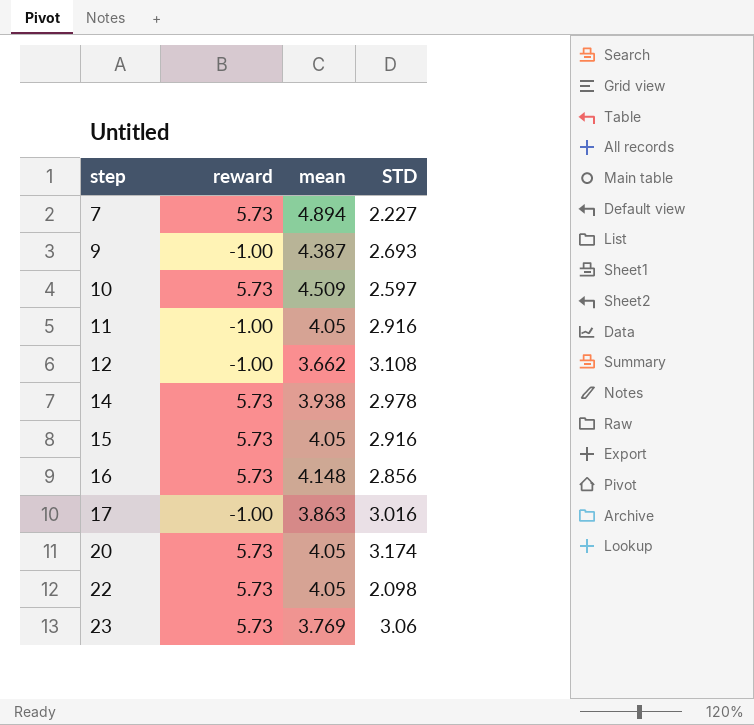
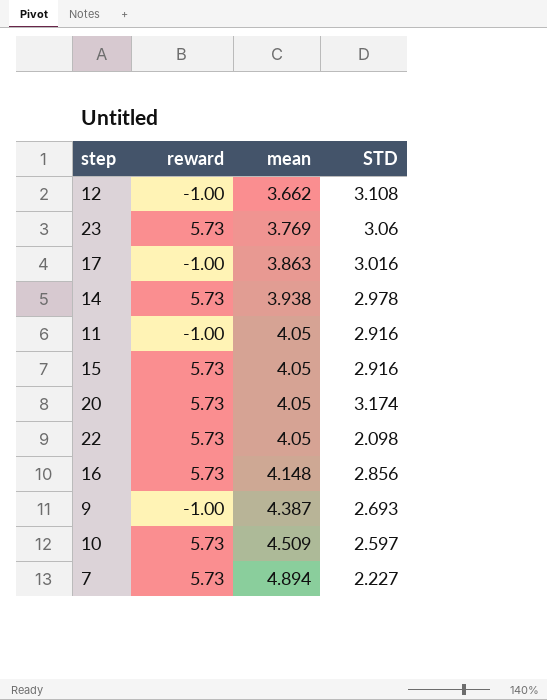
row order: step ascending -> mean ascending

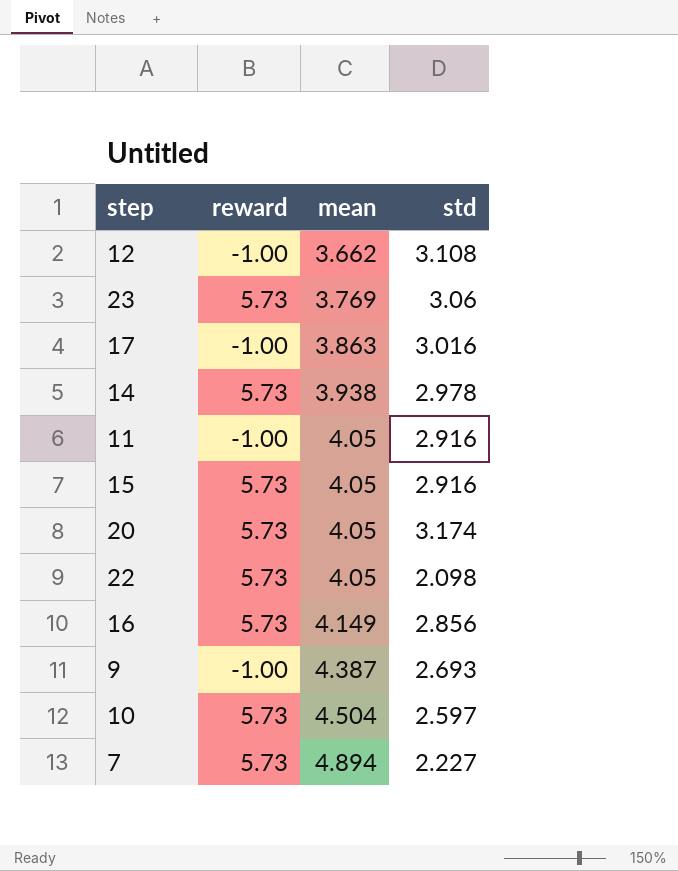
column name: STD -> std
16 | mean: 4.148 -> 4.149
10 | mean: 4.509 -> 4.504

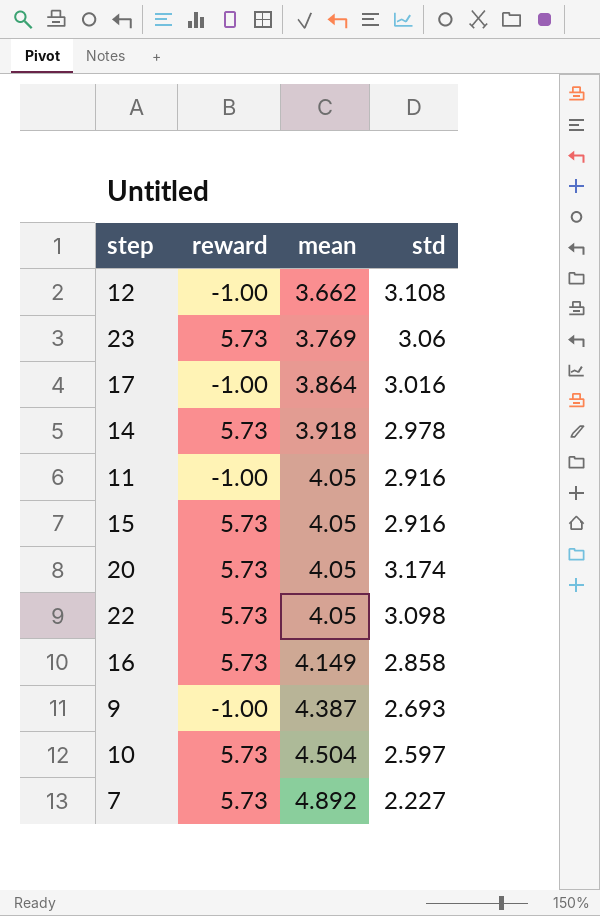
17 | mean: 3.863 -> 3.864
14 | mean: 3.938 -> 3.918
22 | std: 2.098 -> 3.098
16 | std: 2.856 -> 2.858
7 | mean: 4.894 -> 4.892

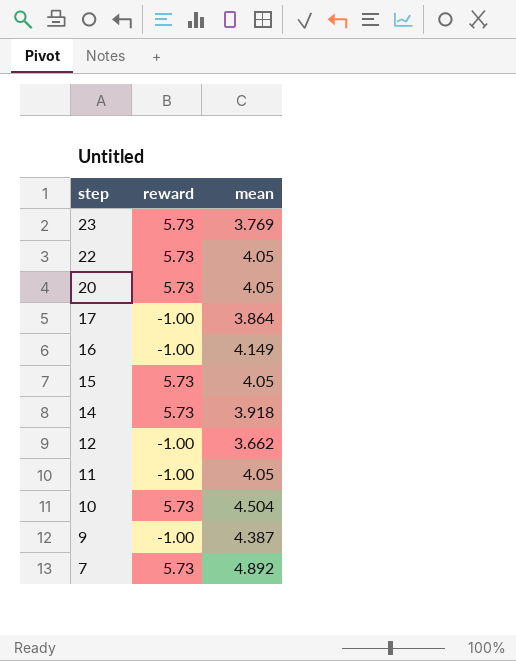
row order: mean ascending -> step descending
column std | position: 4 -> none
16 | reward: 5.73 -> -1.00

